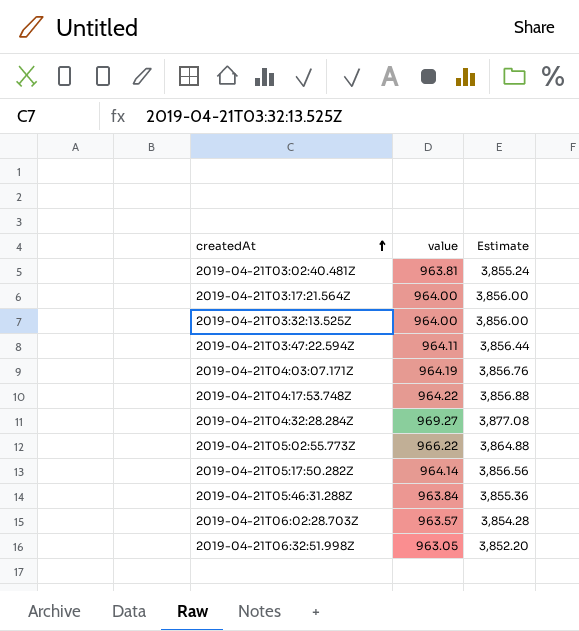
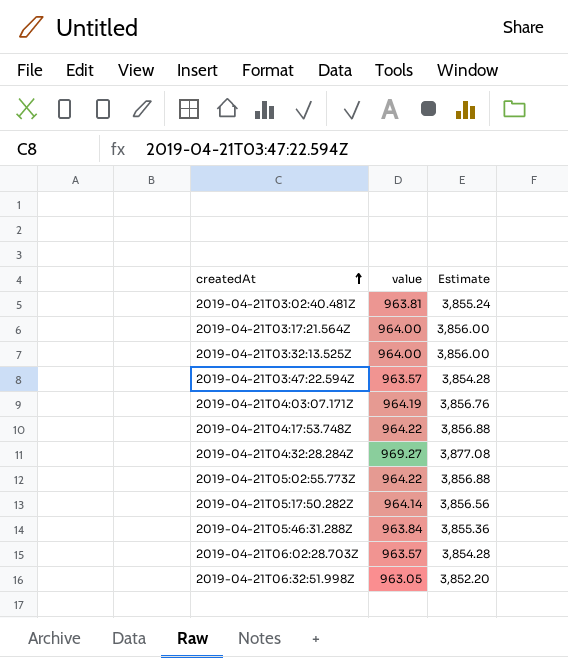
2019-04-21T03:47:22.594Z | value: 964.11 -> 963.57
2019-04-21T03:47:22.594Z | Estimate: 3,856.44 -> 3,854.28
2019-04-21T05:02:55.773Z | value: 966.22 -> 964.22
2019-04-21T05:02:55.773Z | Estimate: 3,864.88 -> 3,856.88

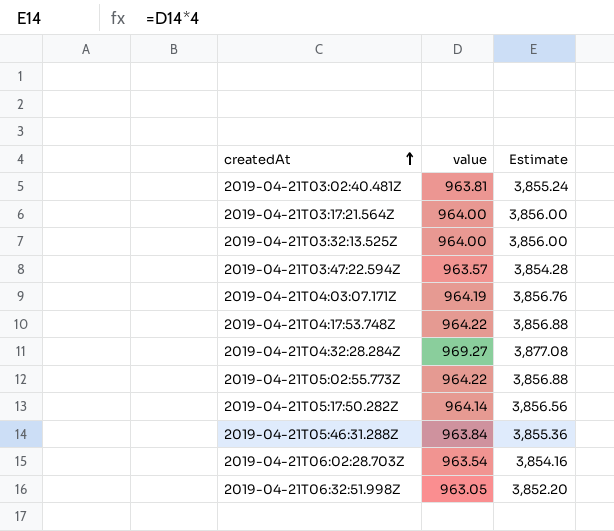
2019-04-21T06:02:28.703Z | value: 963.57 -> 963.54
2019-04-21T06:02:28.703Z | Estimate: 3,854.28 -> 3,854.16

